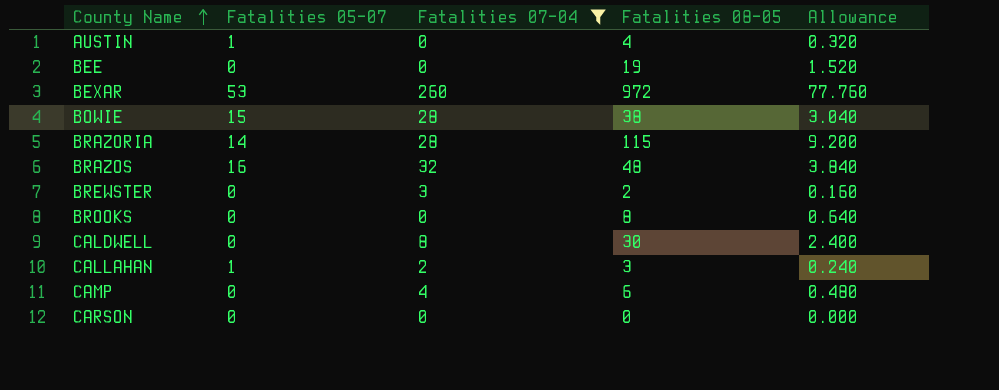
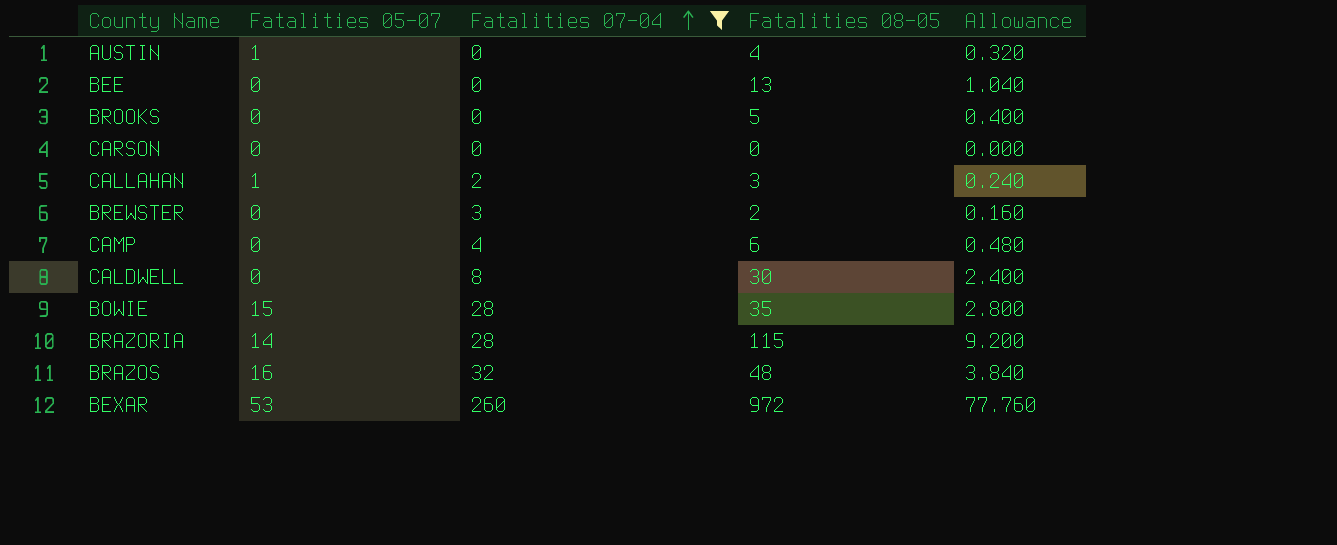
row order: County Name ascending -> Fatalities 07-04 ascending
BEE | Fatalities 08-05: 19 -> 13
BEE | Allowance: 1.520 -> 1.040
BROOKS | Fatalities 08-05: 8 -> 5
BROOKS | Allowance: 0.640 -> 0.400
BOWIE | Fatalities 08-05: 38 -> 35
BOWIE | Allowance: 3.040 -> 2.800

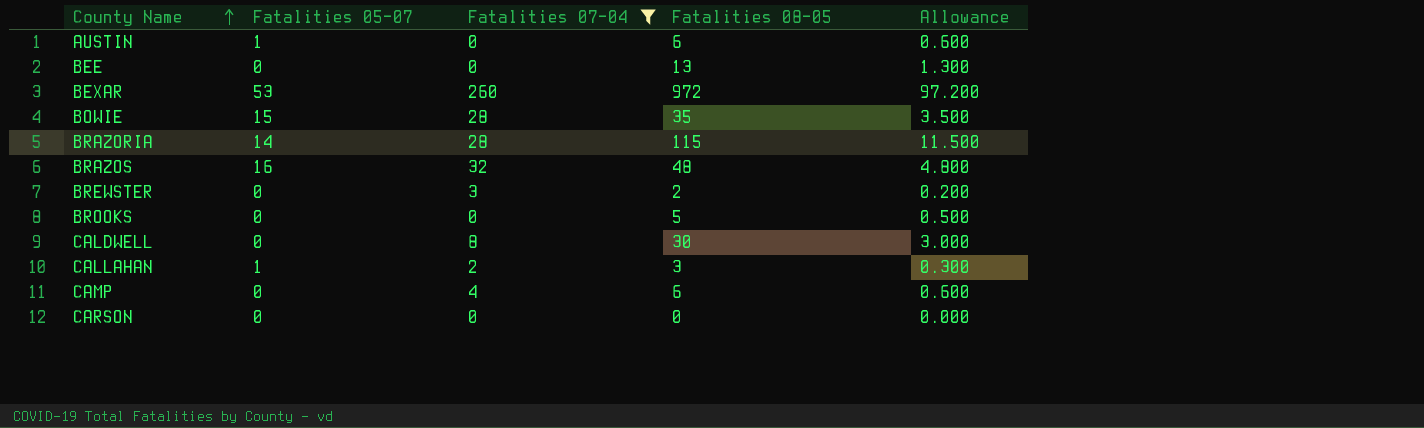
row order: Fatalities 07-04 ascending -> County Name ascending
column Allowance | formula: [Fatalities 08-05] * 0.08 -> [Fatalities 08-05] * 0.1
AUSTIN | Fatalities 08-05: 4 -> 6

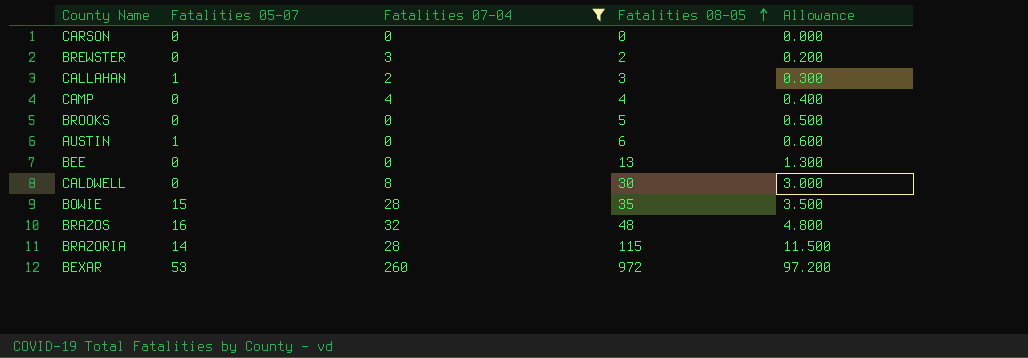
row order: County Name ascending -> Fatalities 08-05 ascending
CAMP | Fatalities 08-05: 6 -> 4
CAMP | Allowance: 0.600 -> 0.400

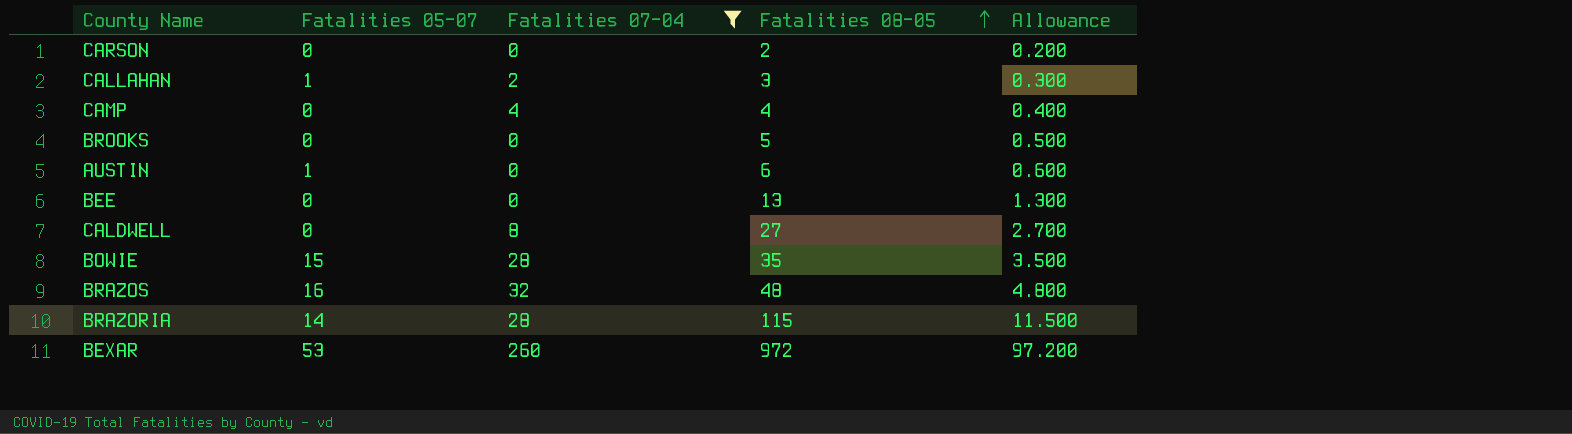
row BREWSTER: 0 | 3 | 2 | 0.200 -> none
CARSON | Fatalities 08-05: 0 -> 2
CARSON | Allowance: 0.000 -> 0.200
CALDWELL | Fatalities 08-05: 30 -> 27
CALDWELL | Allowance: 3.000 -> 2.700

